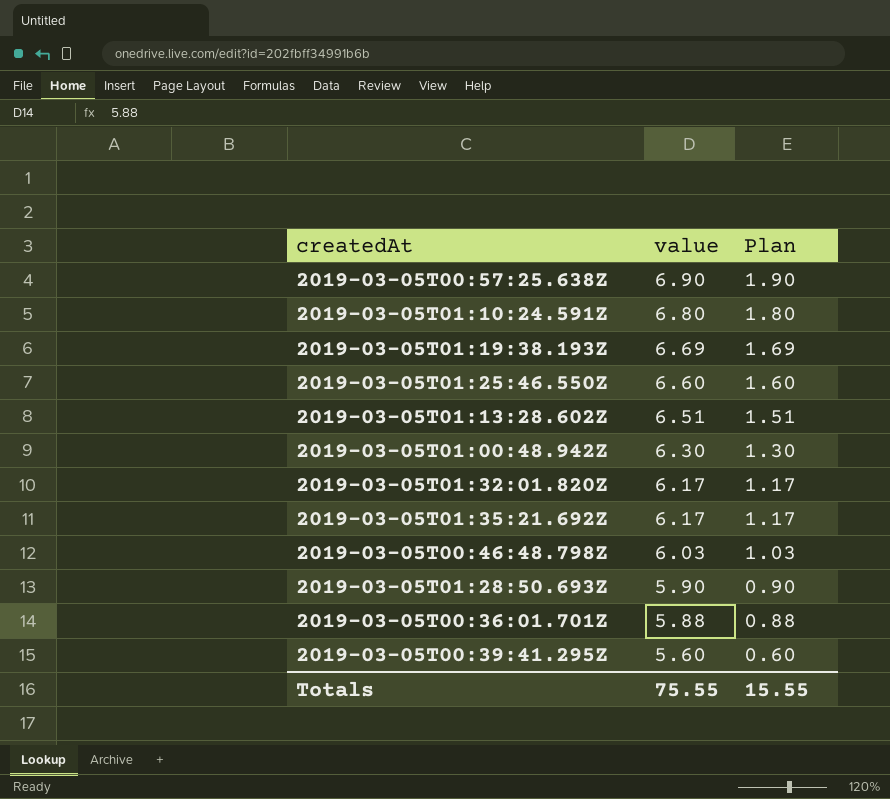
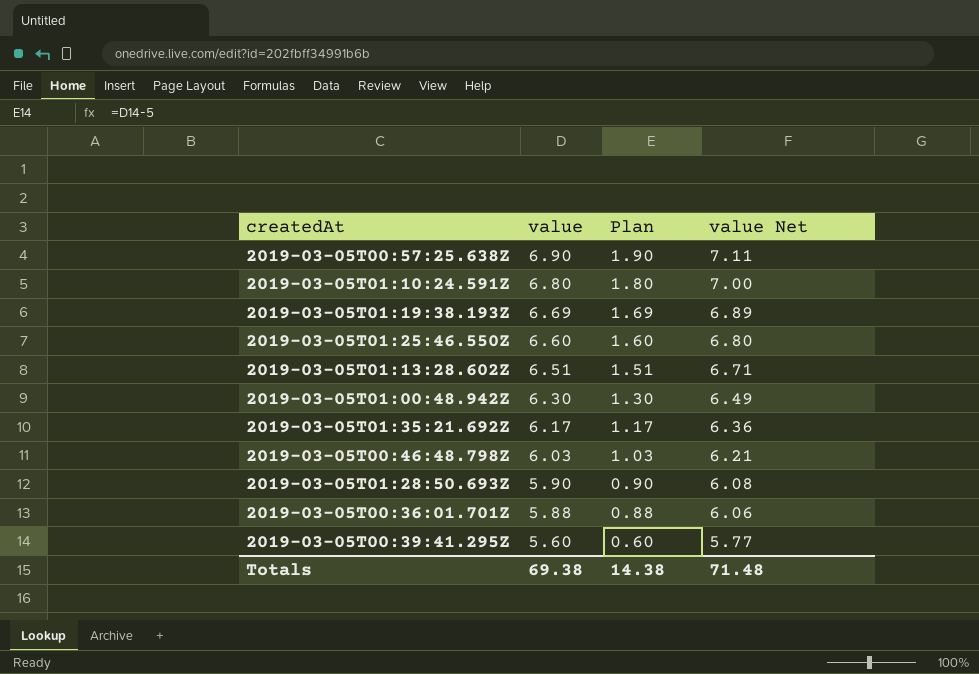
column value Net | formula: none -> [value] * 1.03
row 2019-03-05T01:32:01.820Z: 6.17 | 1.17 -> none
Totals | value: 75.55 -> 69.38
Totals | Plan: 15.55 -> 14.38

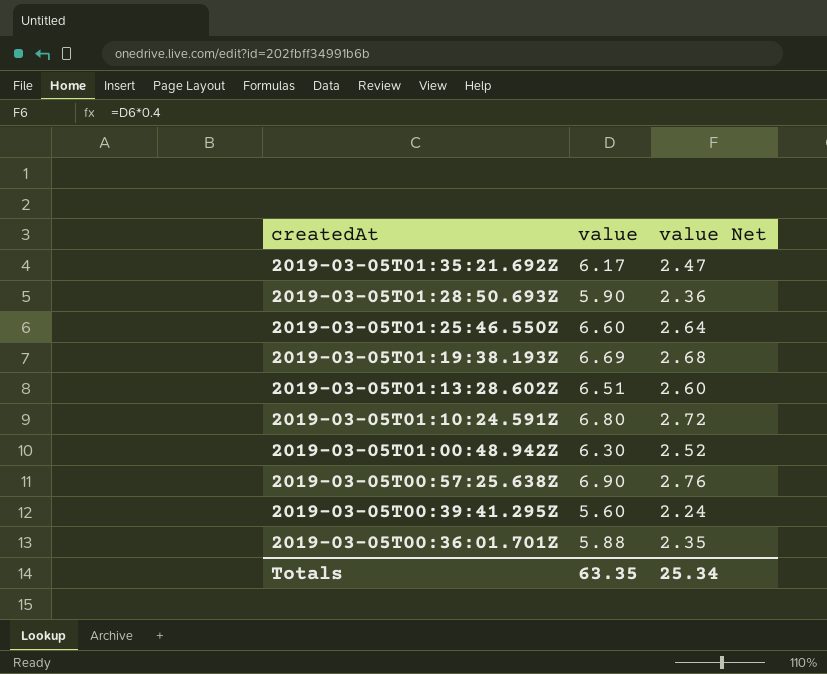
row order: value descending -> createdAt descending
column Plan | formula: [value] - 5 -> none
column value Net | formula: [value] * 1.03 -> [value] * 0.4
row 2019-03-05T00:46:48.798Z: 6.03 | 1.03 | 6.21 -> none
Totals | value: 69.38 -> 63.35
Totals | value Net: 71.48 -> 25.34

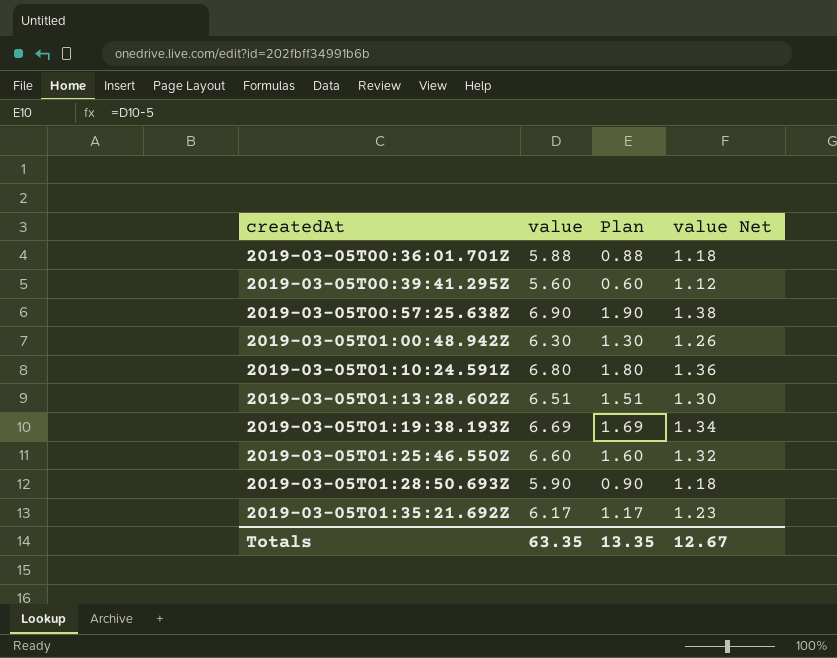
row order: createdAt descending -> createdAt ascending
column Plan | formula: none -> [value] - 5
column value Net | formula: [value] * 0.4 -> [value] * 0.2
Totals | value Net: 25.34 -> 12.67

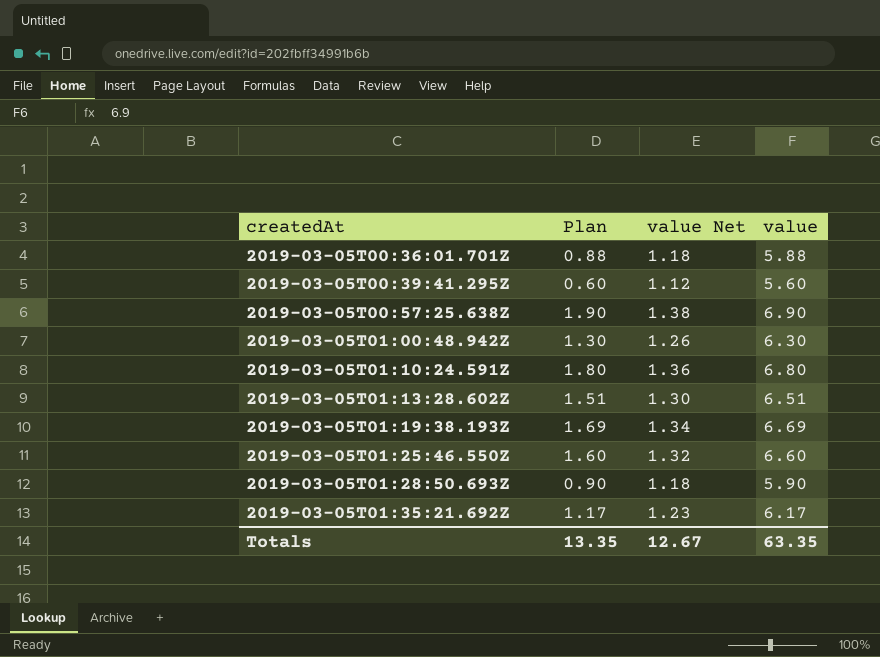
column value | position: 2 -> 4

